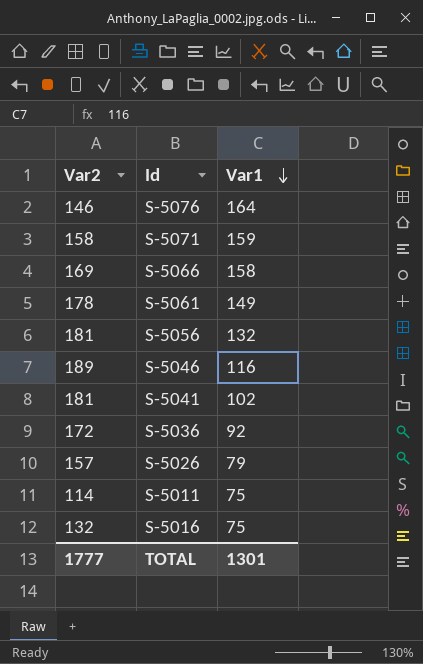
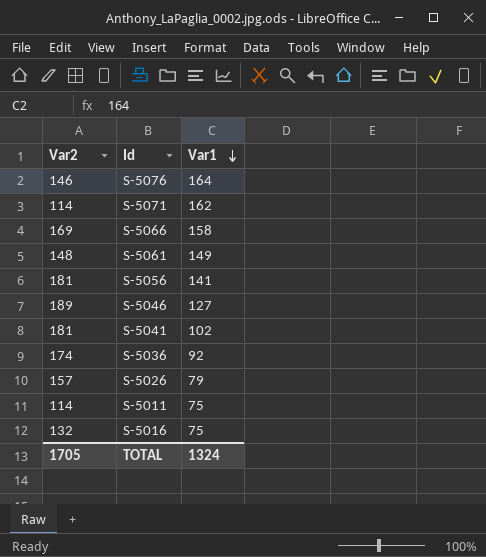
S-5071 | Var2: 158 -> 114
S-5071 | Var1: 159 -> 162
S-5061 | Var2: 178 -> 148
S-5056 | Var1: 132 -> 141
S-5046 | Var1: 116 -> 127
S-5036 | Var2: 172 -> 174
TOTAL | Var2: 1777 -> 1705
TOTAL | Var1: 1301 -> 1324

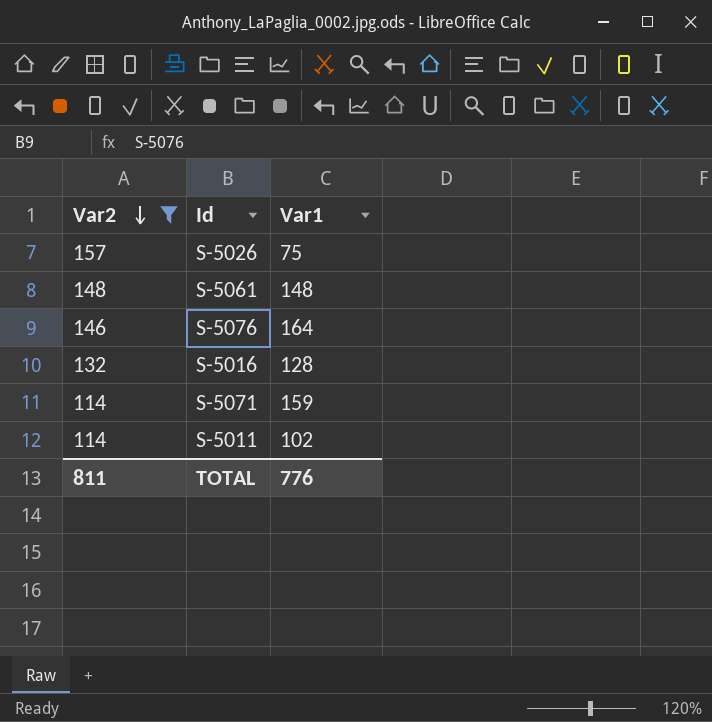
filter: none -> Var2 <= 157
row order: Var1 descending -> Var2 descending
S-5026 | Var1: 79 -> 75
S-5061 | Var1: 149 -> 148
S-5016 | Var1: 75 -> 128
S-5071 | Var1: 162 -> 159
S-5011 | Var1: 75 -> 102
TOTAL | Var2: 1705 -> 811
TOTAL | Var1: 1324 -> 776

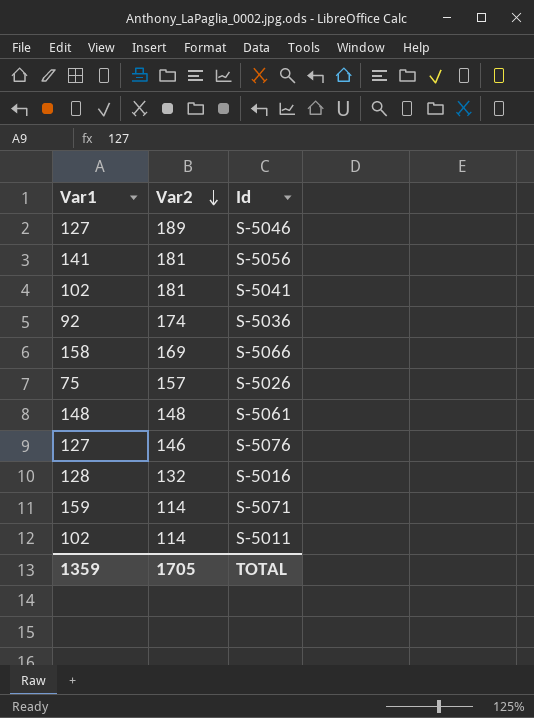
filter: Var2 <= 157 -> none
column Var1 | position: 3 -> 1
S-5076 | Var1: 164 -> 127
TOTAL | Var1: 776 -> 1359
TOTAL | Var2: 811 -> 1705

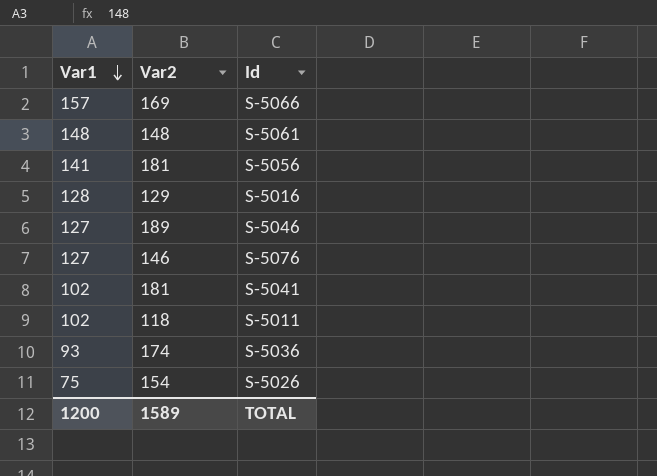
row order: Var2 descending -> Var1 descending
row S-5071: 159 | 114 -> none
S-5066 | Var1: 158 -> 157
S-5016 | Var2: 132 -> 129
S-5011 | Var2: 114 -> 118
S-5036 | Var1: 92 -> 93
S-5026 | Var2: 157 -> 154
TOTAL | Var1: 1359 -> 1200
TOTAL | Var2: 1705 -> 1589

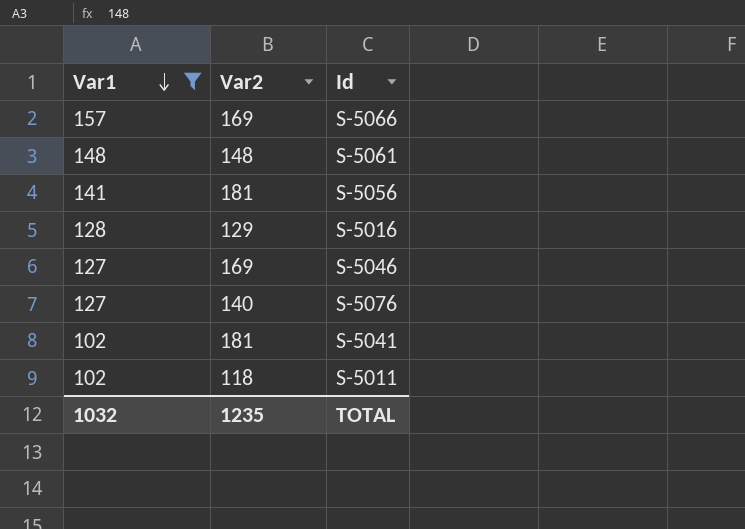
filter: none -> Var1 >= 102
S-5046 | Var2: 189 -> 169
S-5076 | Var2: 146 -> 140
TOTAL | Var1: 1200 -> 1032
TOTAL | Var2: 1589 -> 1235

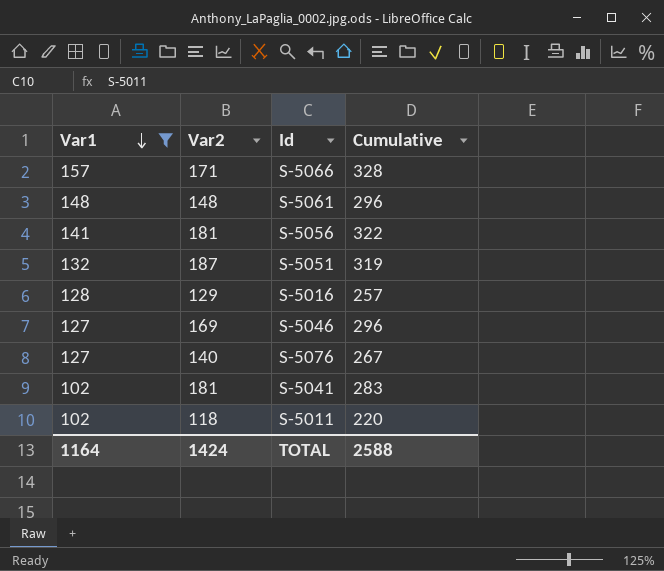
column Cumulative | formula: none -> [Var1] + [Var2]
S-5066 | Var2: 169 -> 171
row S-5051: none -> 132 | 187 | 319
TOTAL | Var1: 1032 -> 1164
TOTAL | Var2: 1235 -> 1424

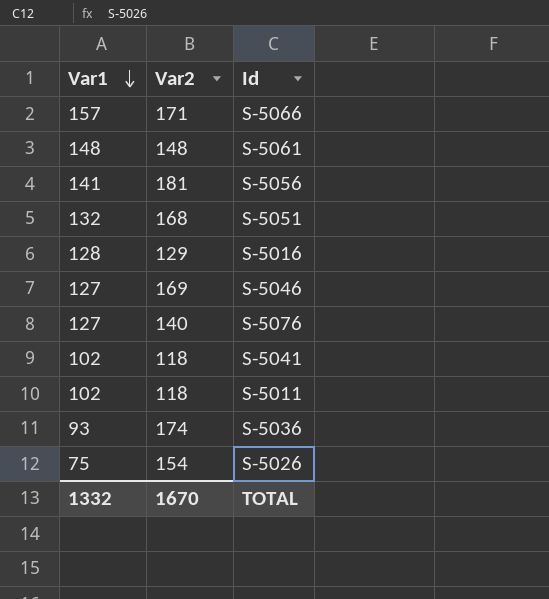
filter: Var1 >= 102 -> none
column Cumulative | formula: [Var1] + [Var2] -> none
S-5051 | Var2: 187 -> 168
S-5041 | Var2: 181 -> 118
TOTAL | Var1: 1164 -> 1332
TOTAL | Var2: 1424 -> 1670

